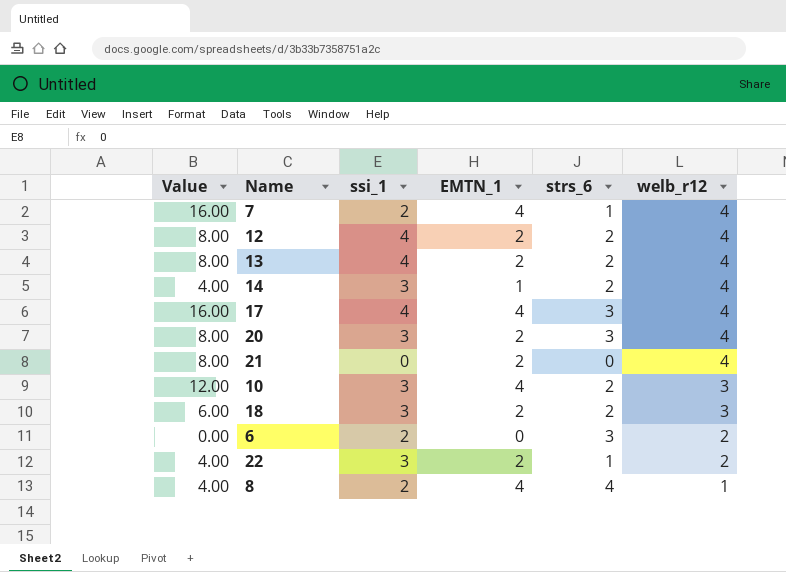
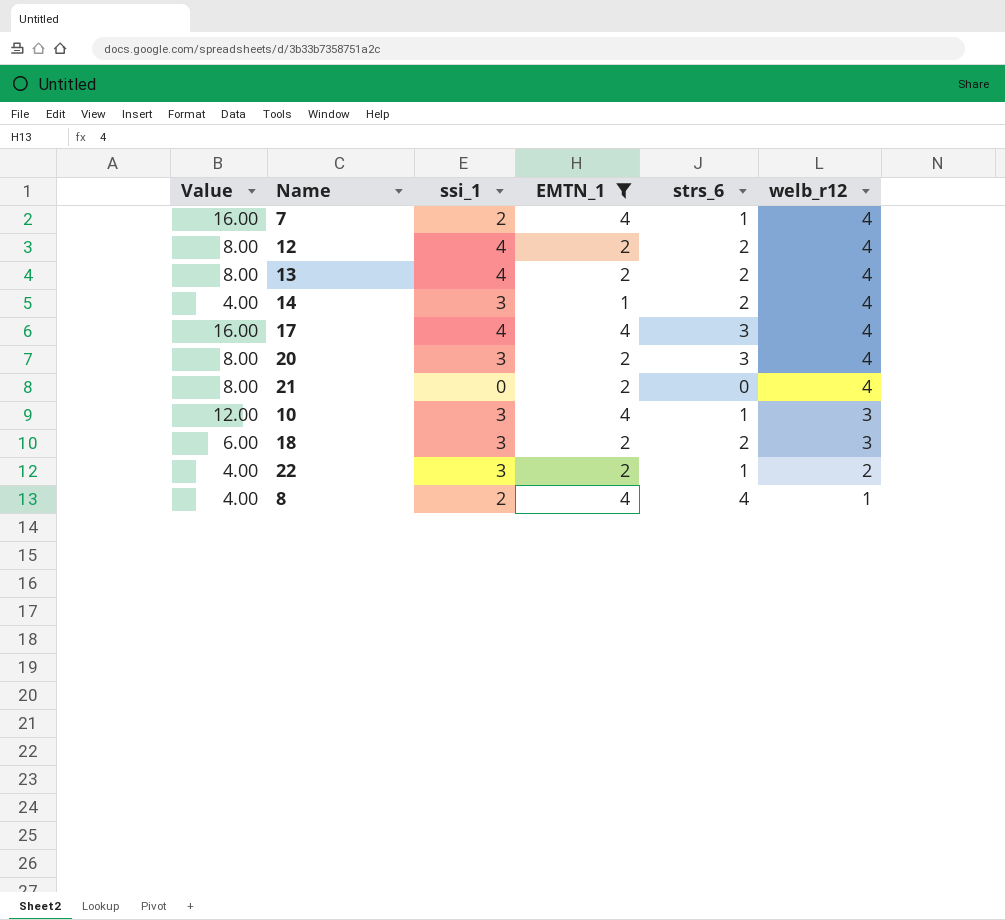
filter: none -> EMTN_1 != 0
10 | strs_6: 2 -> 1

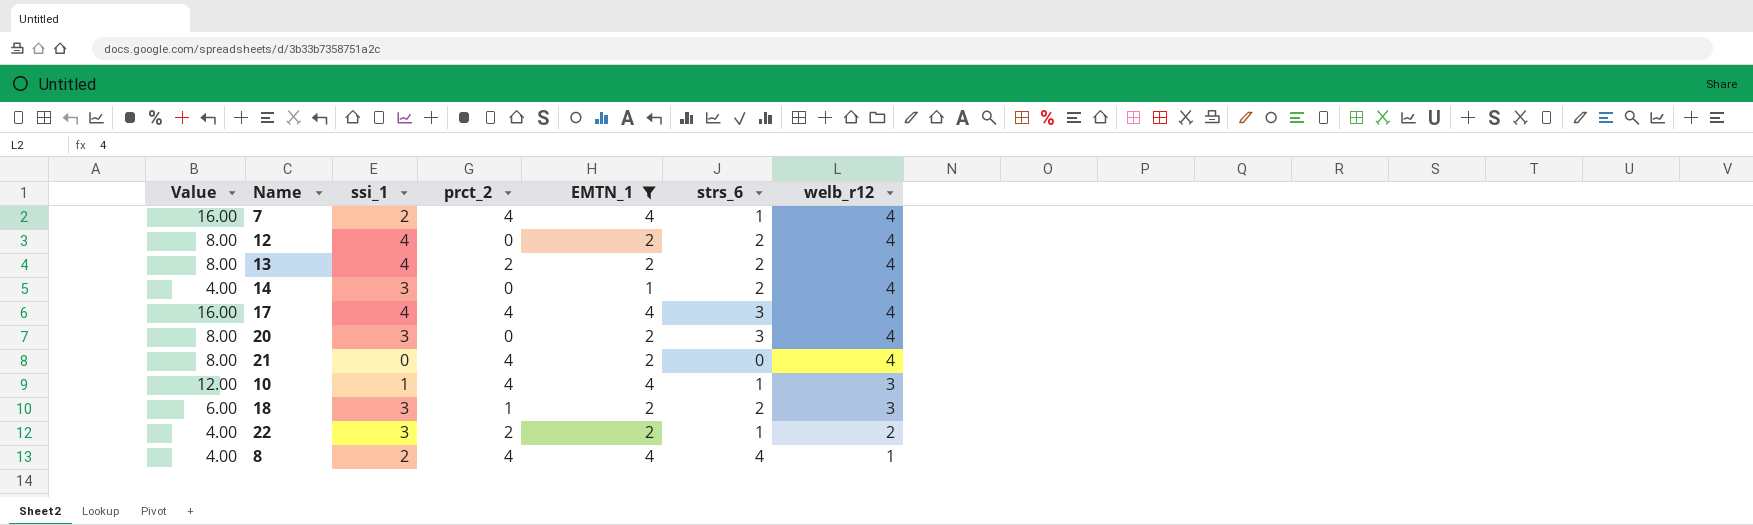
column prct_2 | position: none -> 4
10 | ssi_1: 3 -> 1

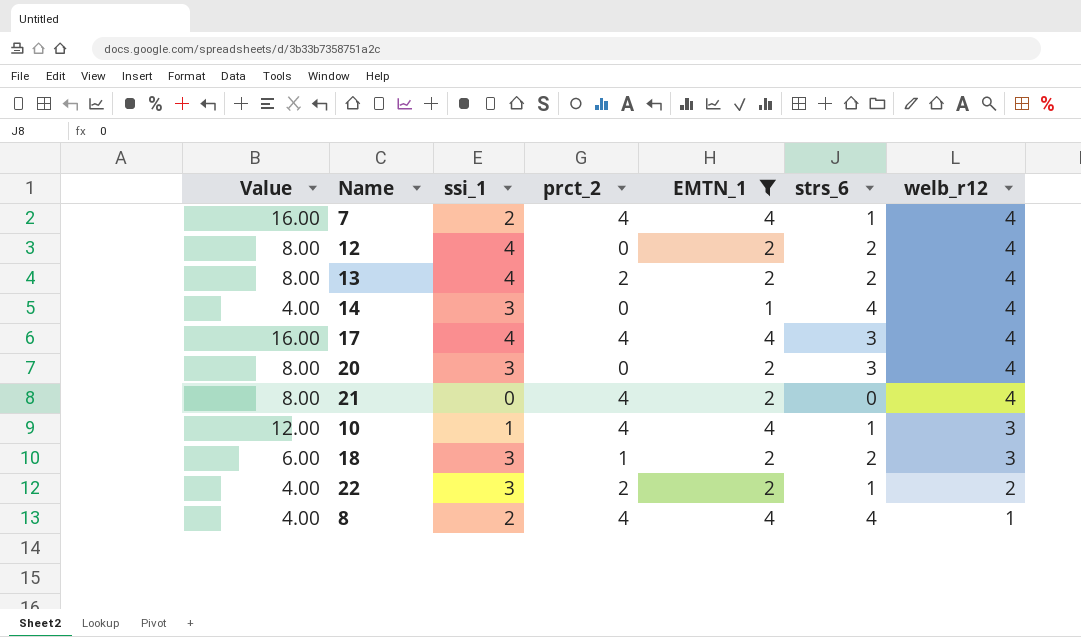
14 | strs_6: 2 -> 4

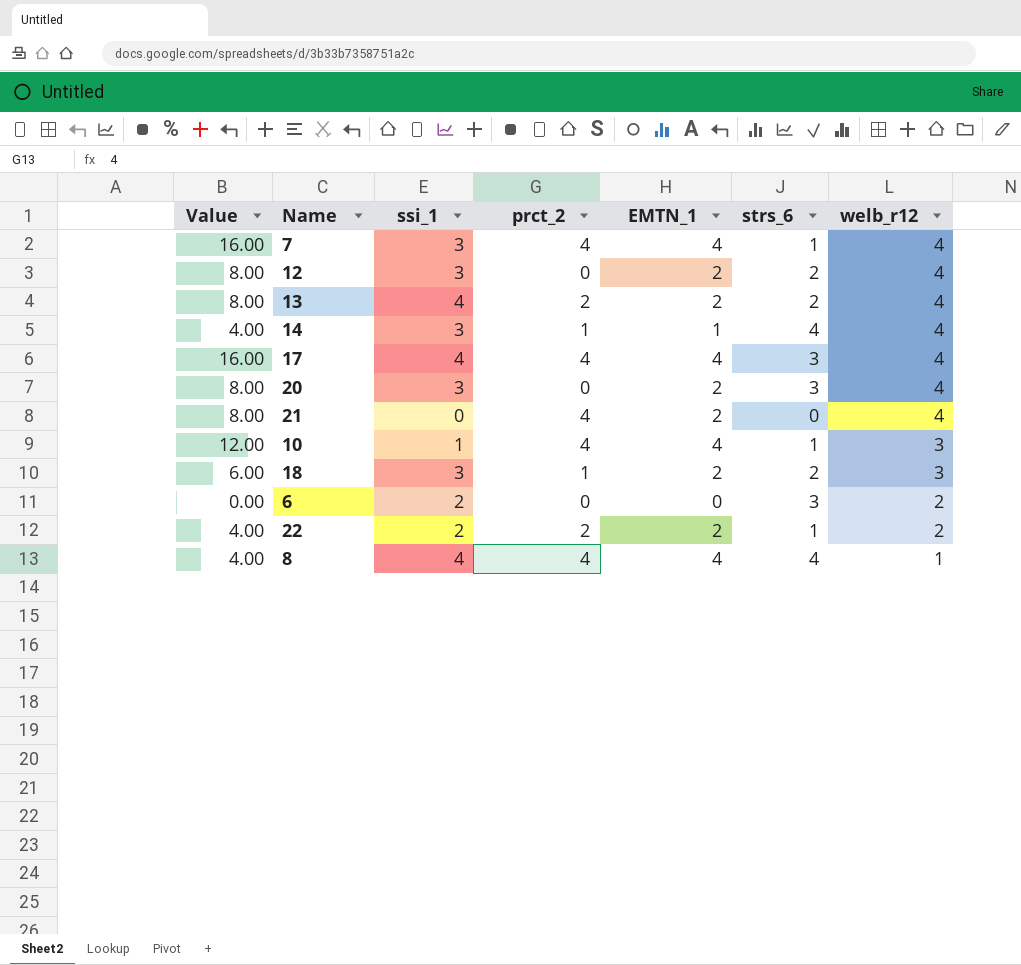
filter: EMTN_1 != 0 -> none
7 | ssi_1: 2 -> 3
12 | ssi_1: 4 -> 3
14 | prct_2: 0 -> 1
22 | ssi_1: 3 -> 2
8 | ssi_1: 2 -> 4

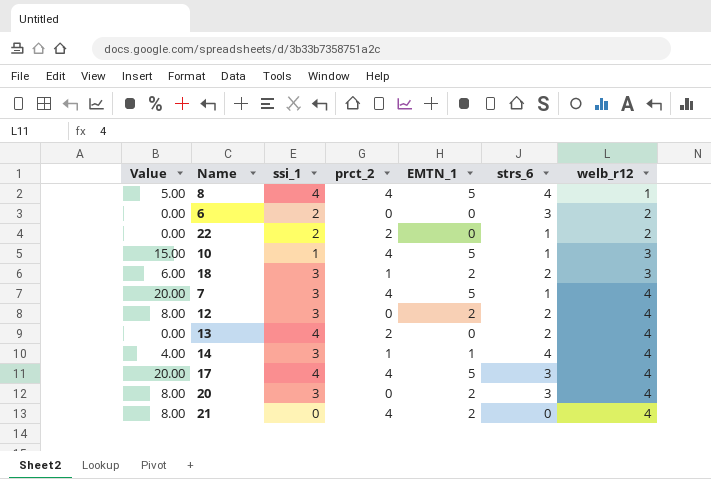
row order: welb_r12 descending -> welb_r12 ascending
8 | Value: 4.00 -> 5.00
8 | EMTN_1: 4 -> 5
22 | Value: 4.00 -> 0.00
22 | EMTN_1: 2 -> 0
10 | Value: 12.00 -> 15.00
10 | EMTN_1: 4 -> 5
7 | Value: 16.00 -> 20.00
7 | EMTN_1: 4 -> 5
13 | Value: 8.00 -> 0.00
13 | EMTN_1: 2 -> 0
17 | Value: 16.00 -> 20.00
17 | EMTN_1: 4 -> 5

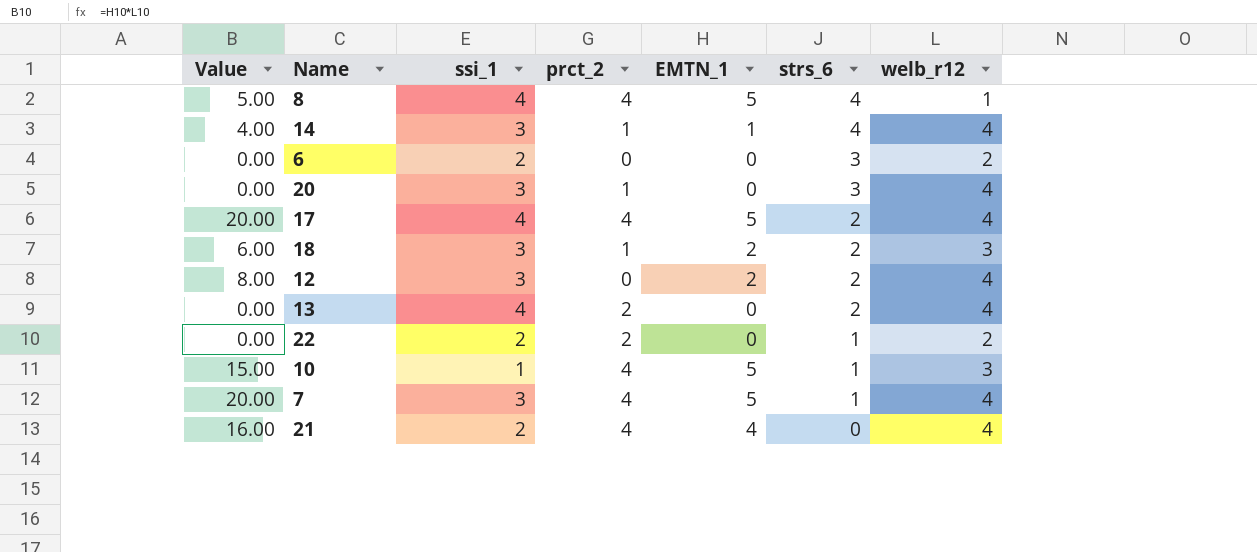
row order: welb_r12 ascending -> strs_6 descending
20 | Value: 8.00 -> 0.00
20 | prct_2: 0 -> 1
20 | EMTN_1: 2 -> 0
17 | strs_6: 3 -> 2
21 | Value: 8.00 -> 16.00
21 | ssi_1: 0 -> 2
21 | EMTN_1: 2 -> 4

